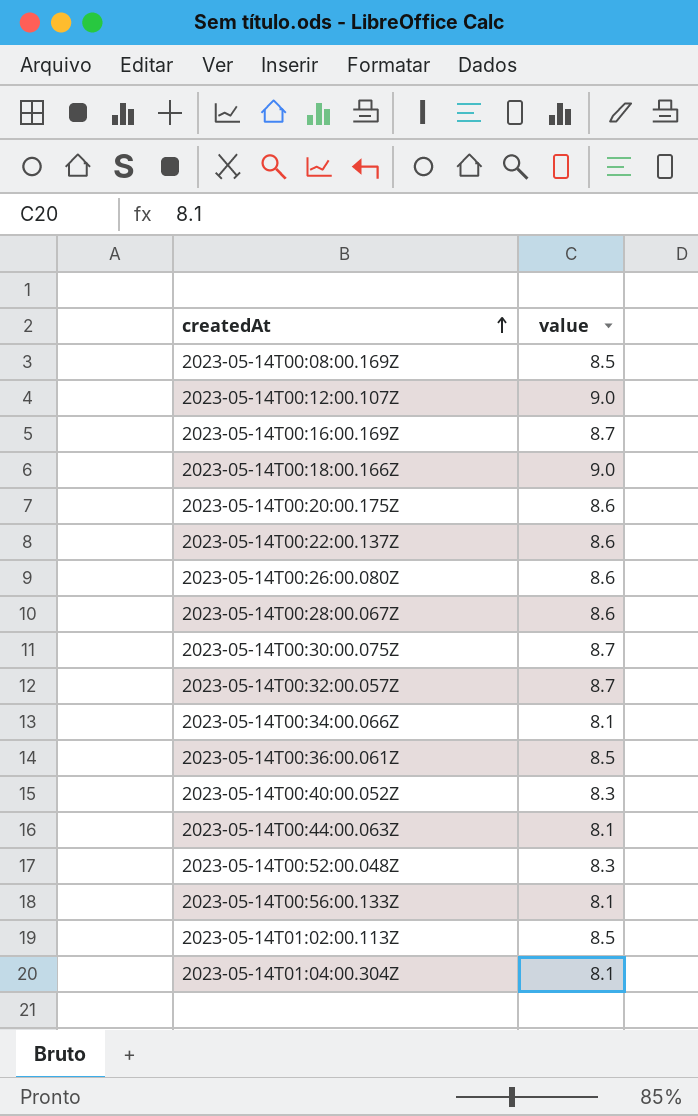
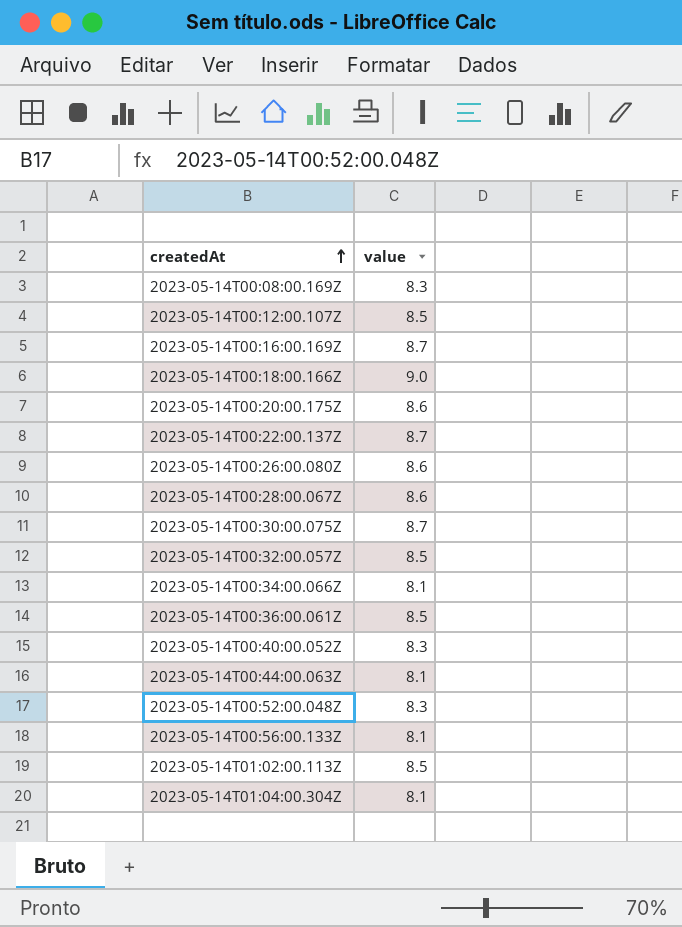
2023-05-14T00:08:00.169Z | value: 8.5 -> 8.3
2023-05-14T00:12:00.107Z | value: 9.0 -> 8.5
2023-05-14T00:22:00.137Z | value: 8.6 -> 8.7
2023-05-14T00:32:00.057Z | value: 8.7 -> 8.5

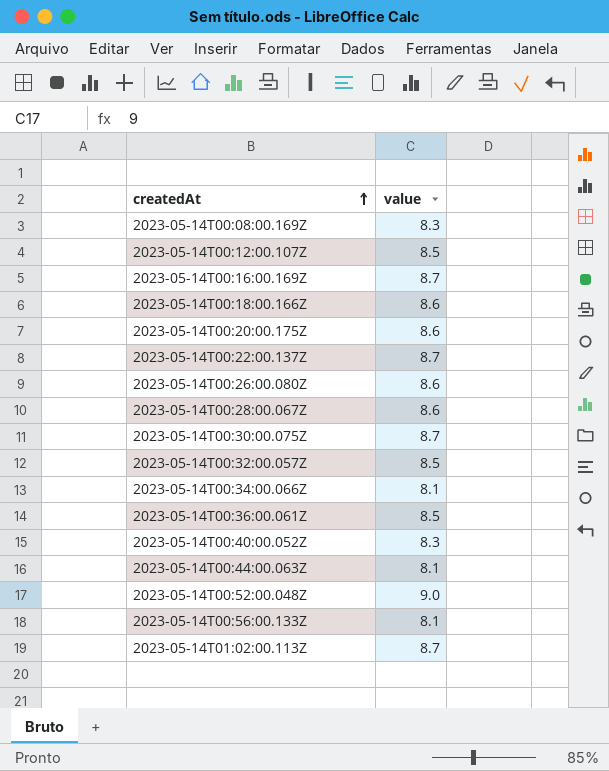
row 2023-05-14T01:04:00.304Z: 8.1 -> none
2023-05-14T00:18:00.166Z | value: 9.0 -> 8.6
2023-05-14T00:52:00.048Z | value: 8.3 -> 9.0
2023-05-14T01:02:00.113Z | value: 8.5 -> 8.7

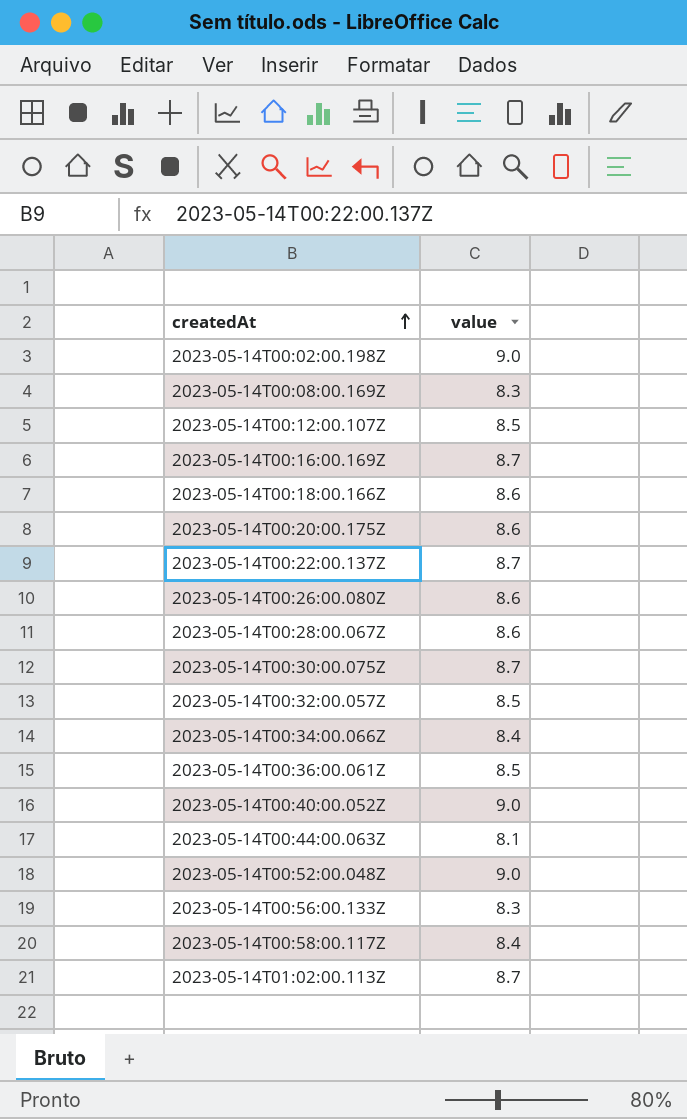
row 2023-05-14T00:02:00.198Z: none -> 9.0
2023-05-14T00:34:00.066Z | value: 8.1 -> 8.4
2023-05-14T00:40:00.052Z | value: 8.3 -> 9.0
2023-05-14T00:56:00.133Z | value: 8.1 -> 8.3
row 2023-05-14T00:58:00.117Z: none -> 8.4

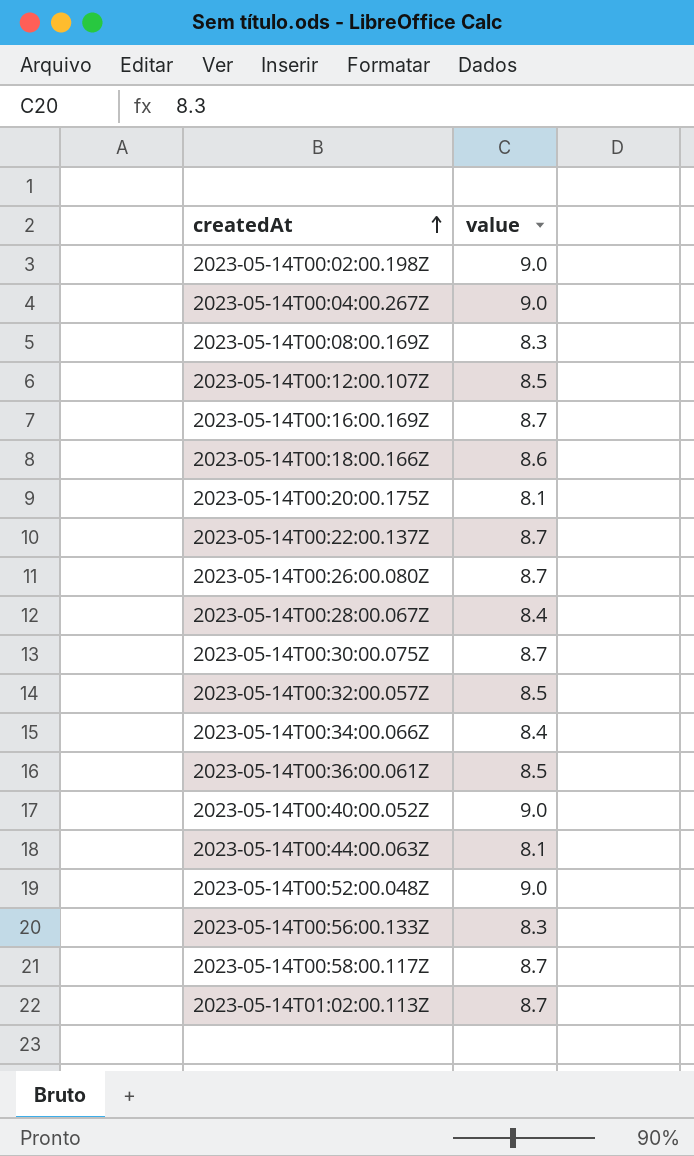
row 2023-05-14T00:04:00.267Z: none -> 9.0
2023-05-14T00:20:00.175Z | value: 8.6 -> 8.1
2023-05-14T00:26:00.080Z | value: 8.6 -> 8.7
2023-05-14T00:28:00.067Z | value: 8.6 -> 8.4
2023-05-14T00:58:00.117Z | value: 8.4 -> 8.7

